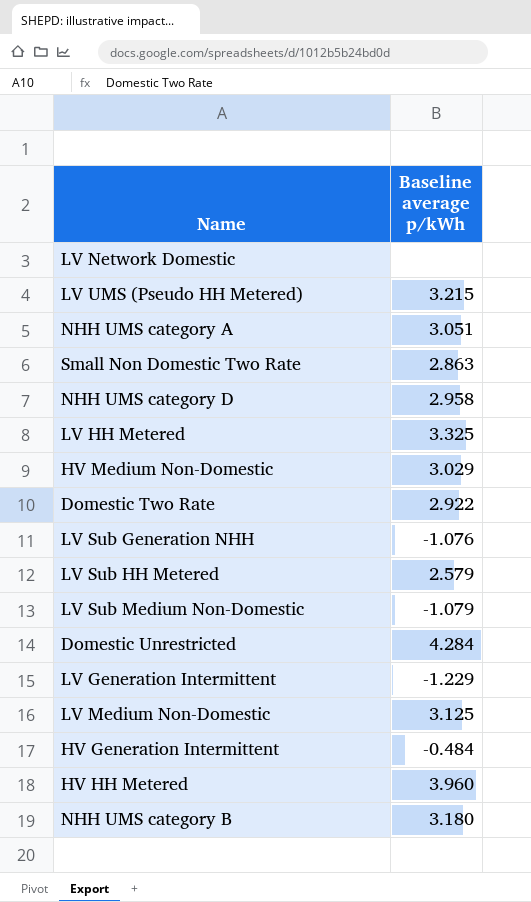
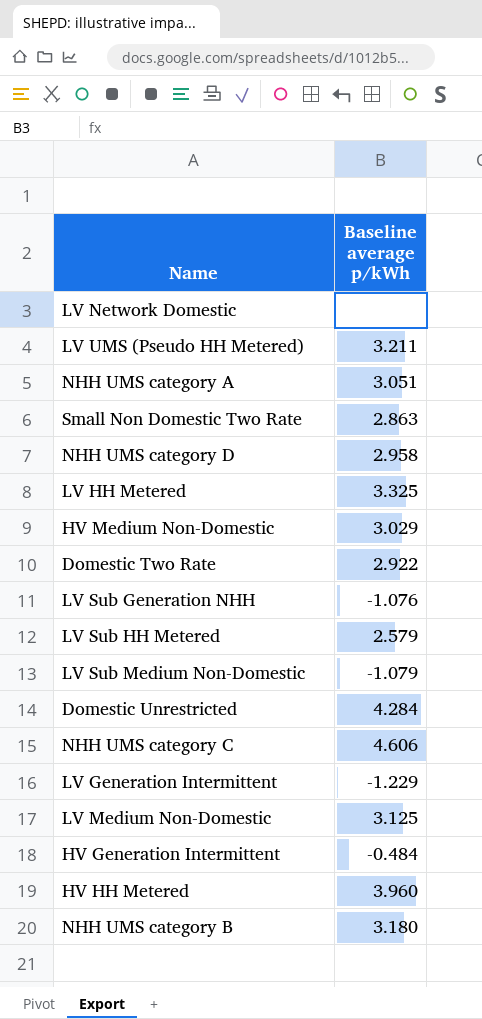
LV UMS (Pseudo HH Metered) | Baseline average p/kWh: 3.215 -> 3.211
row NHH UMS category C: none -> 4.606

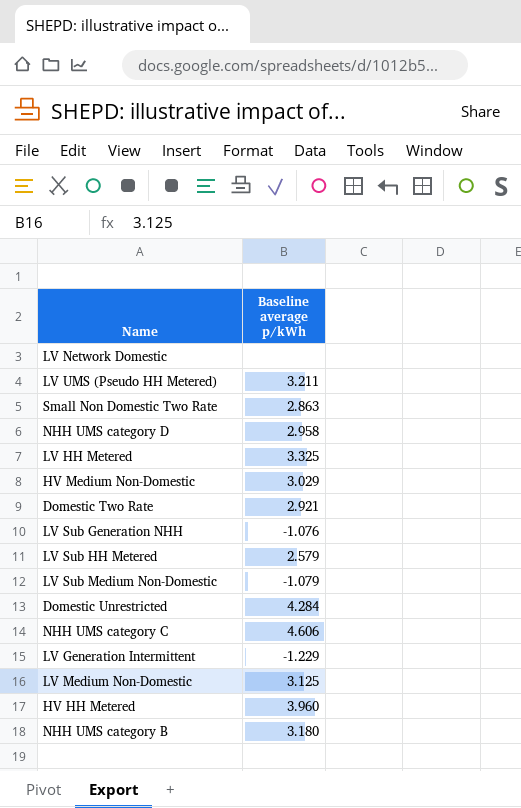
row NHH UMS category A: 3.051 -> none
row HV Generation Intermittent: -0.484 -> none
Domestic Two Rate | Baseline average p/kWh: 2.922 -> 2.921

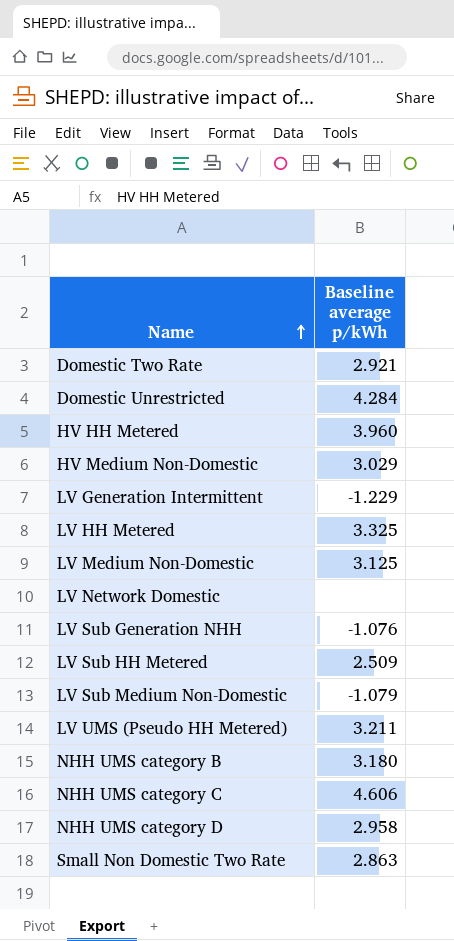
row order: none -> Name ascending
LV Sub HH Metered | Baseline average p/kWh: 2.579 -> 2.509

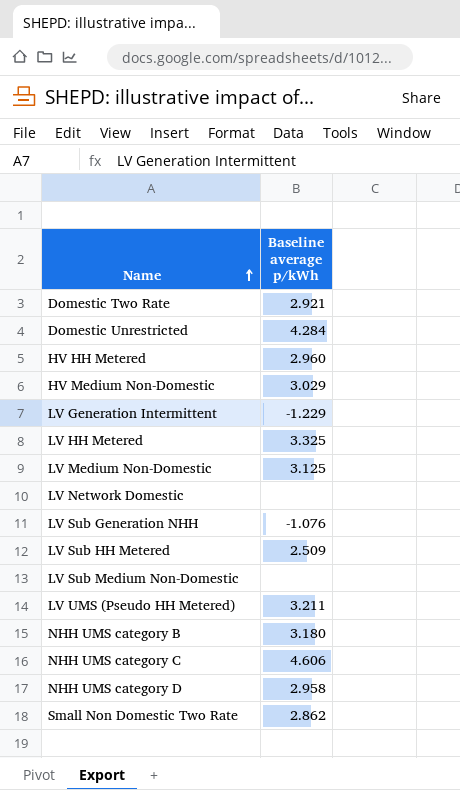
HV HH Metered | Baseline average p/kWh: 3.960 -> 2.960
LV Sub Medium Non-Domestic | Baseline average p/kWh: -1.079 -> none
Small Non Domestic Two Rate | Baseline average p/kWh: 2.863 -> 2.862

